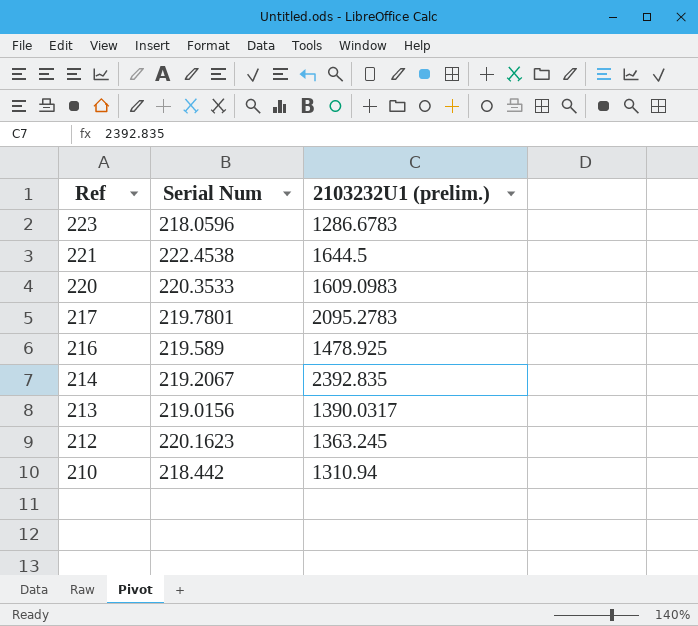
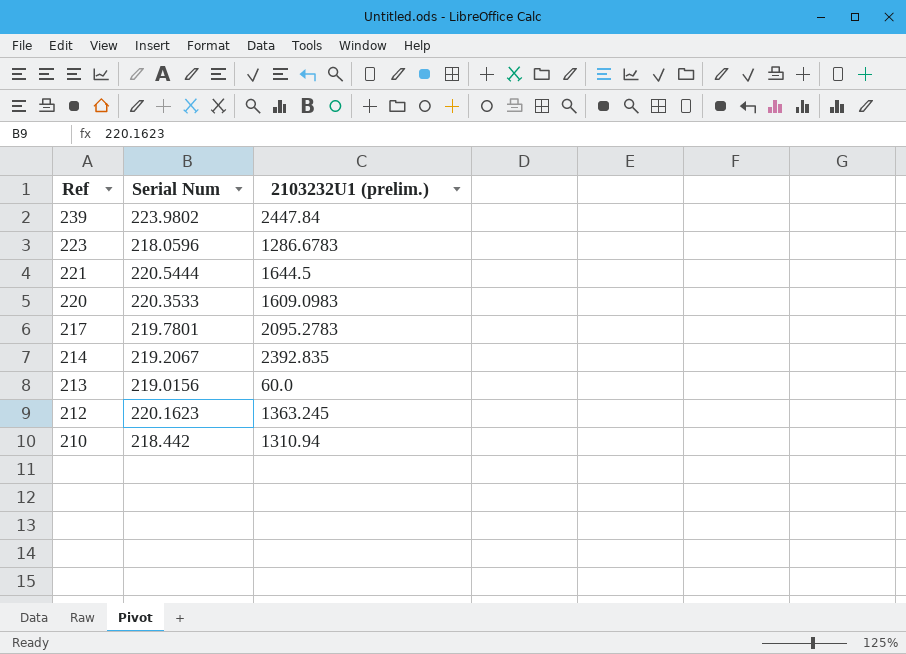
row 216: 219.589 | 1478.925 -> none
row 239: none -> 223.9802 | 2447.84
221 | Serial Num: 222.4538 -> 220.5444
213 | 2103232U1 (prelim.): 1390.0317 -> 60.0

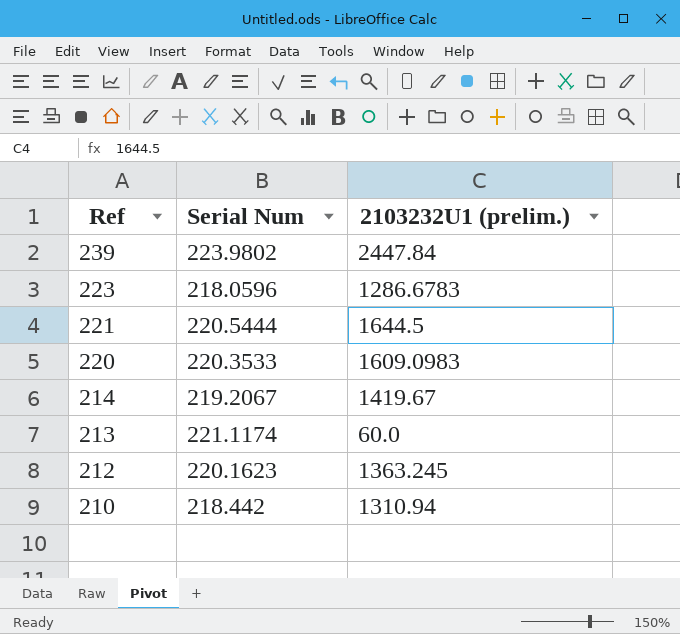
row 217: 219.7801 | 2095.2783 -> none
214 | 2103232U1 (prelim.): 2392.835 -> 1419.67
213 | Serial Num: 219.0156 -> 221.1174

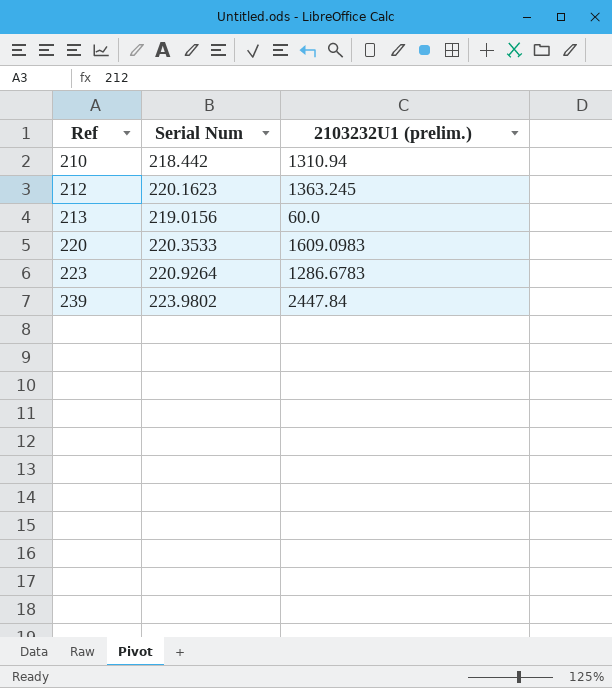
row order: Ref descending -> Ref ascending
row 221: 220.5444 | 1644.5 -> none
row 214: 219.2067 | 1419.67 -> none
213 | Serial Num: 221.1174 -> 219.0156
223 | Serial Num: 218.0596 -> 220.9264

